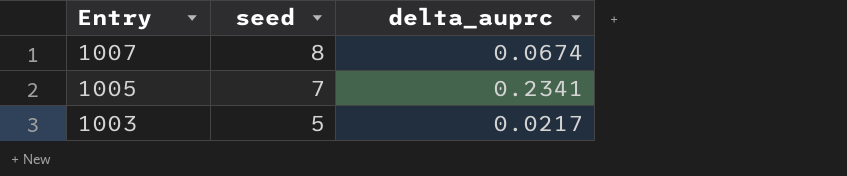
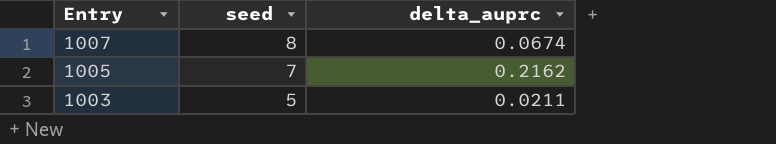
1005 | delta_auprc: 0.2341 -> 0.2162
1003 | delta_auprc: 0.0217 -> 0.0211

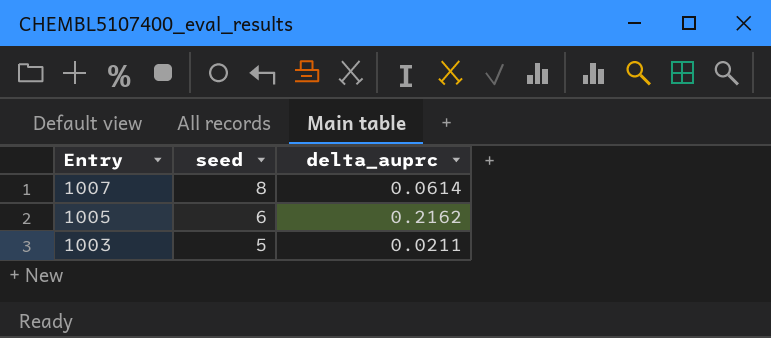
1007 | delta_auprc: 0.0674 -> 0.0614
1005 | seed: 7 -> 6

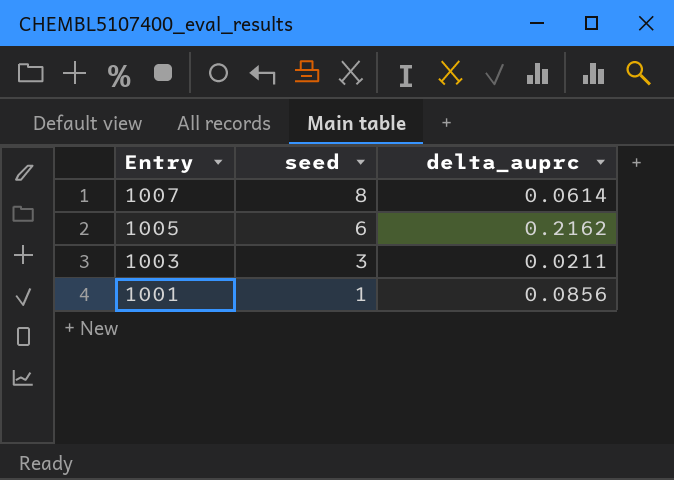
1003 | seed: 5 -> 3
row 1001: none -> 1 | 0.0856

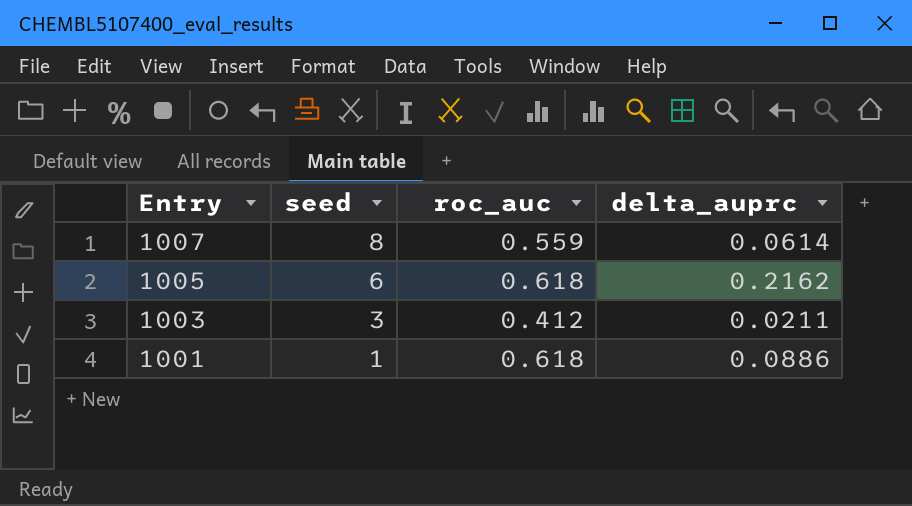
column roc_auc | position: none -> 3
1001 | delta_auprc: 0.0856 -> 0.0886

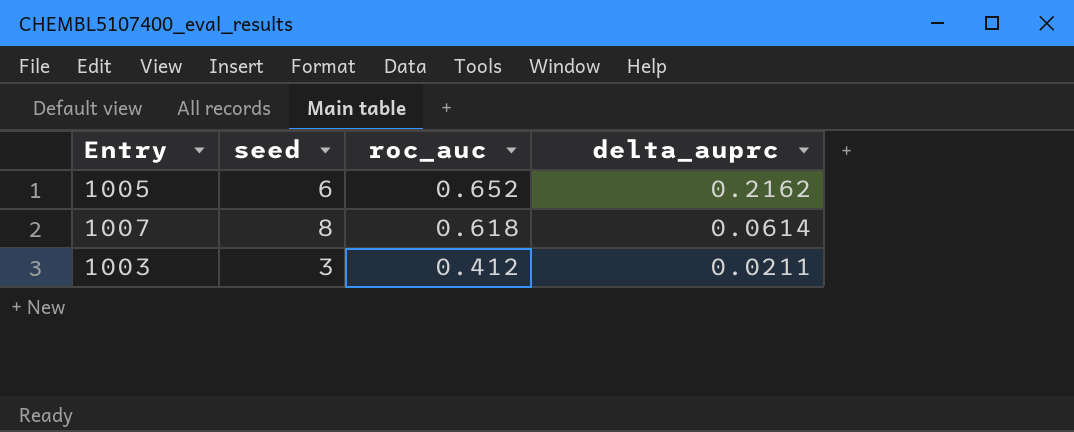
row order: Entry descending -> roc_auc descending
row 1001: 1 | 0.618 | 0.0886 -> none
1005 | roc_auc: 0.618 -> 0.652
1007 | roc_auc: 0.559 -> 0.618

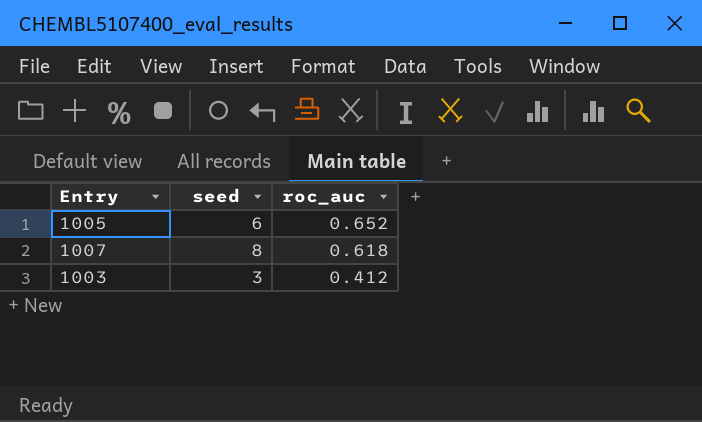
column delta_auprc | position: 4 -> none

